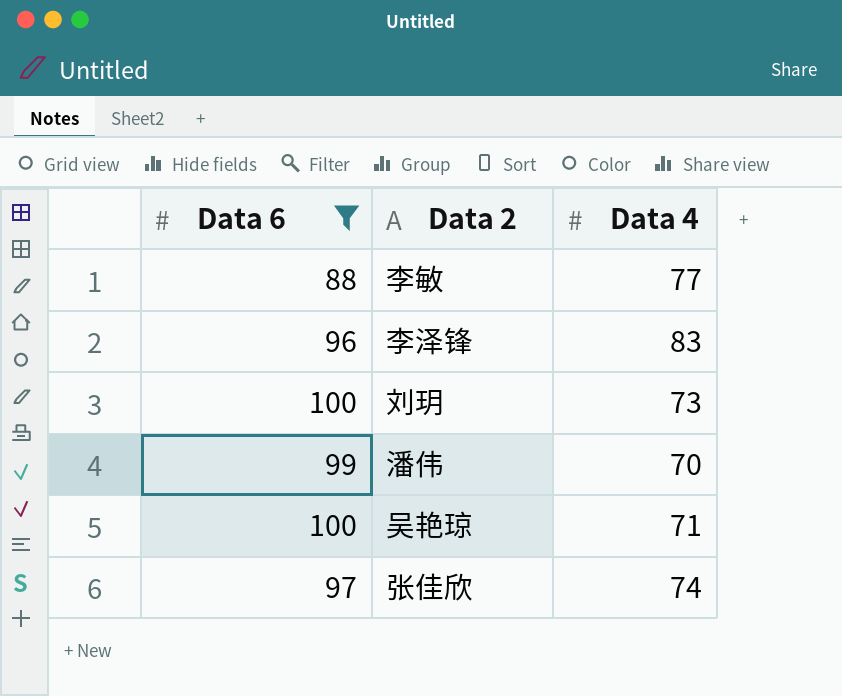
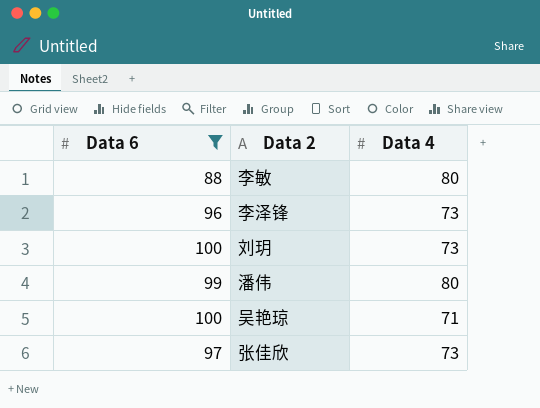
李敏 | Data 4: 77 -> 80
李泽锋 | Data 4: 83 -> 73
潘伟 | Data 4: 70 -> 80
张佳欣 | Data 4: 74 -> 73

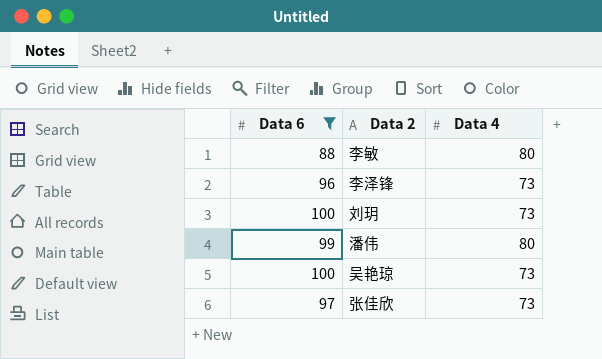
吴艳琼 | Data 4: 71 -> 73

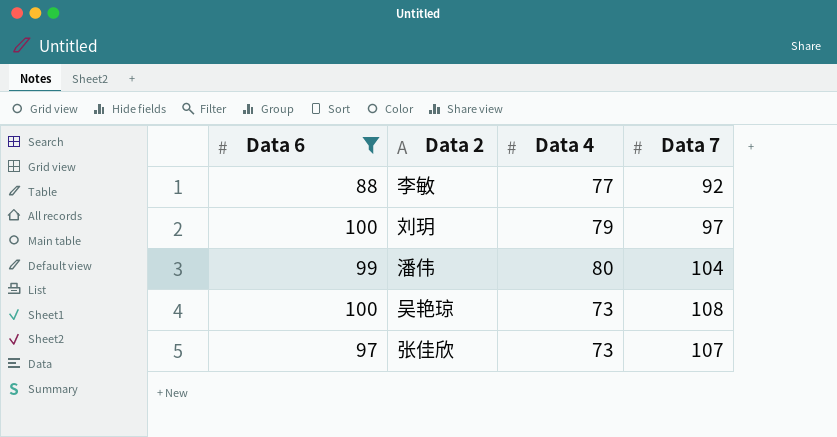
column Data 7 | position: none -> 4
row 李泽锋: 96 | 73 -> none
李敏 | Data 4: 80 -> 77
刘玥 | Data 4: 73 -> 79

